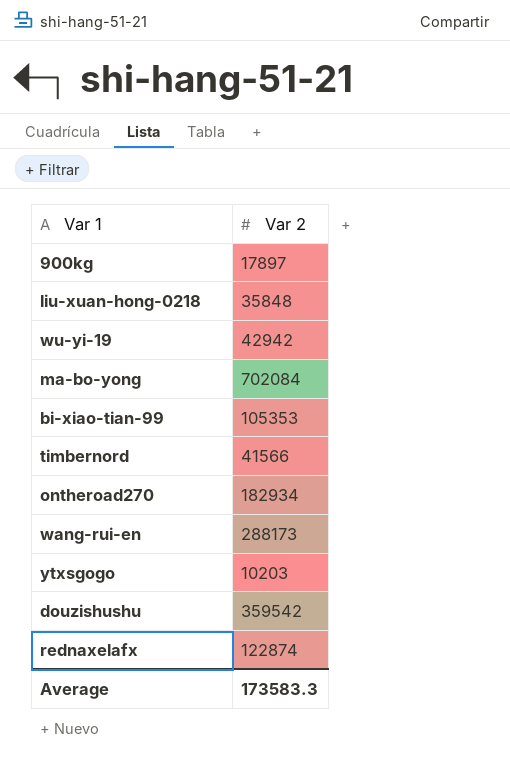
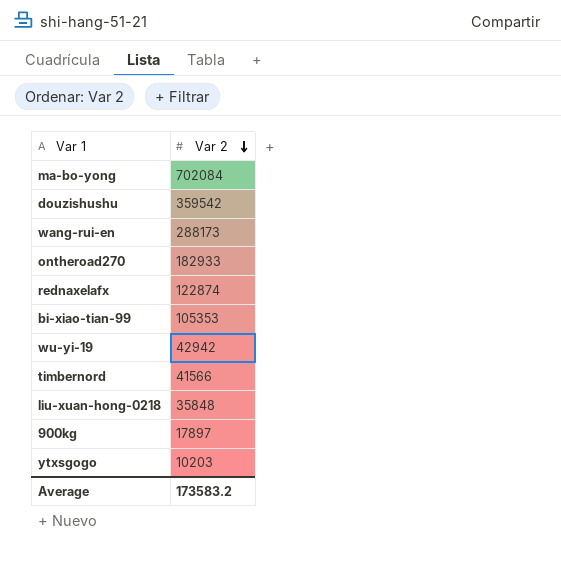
row order: none -> Var 2 descending
ontheroad270 | Var 2: 182934 -> 182933
Average | Var 2: 173583.3 -> 173583.2

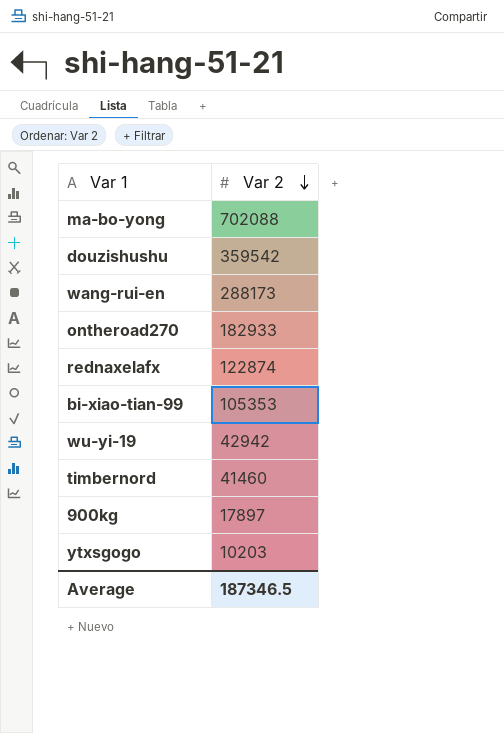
row liu-xuan-hong-0218: 35848 -> none
ma-bo-yong | Var 2: 702084 -> 702088
timbernord | Var 2: 41566 -> 41460
Average | Var 2: 173583.2 -> 187346.5

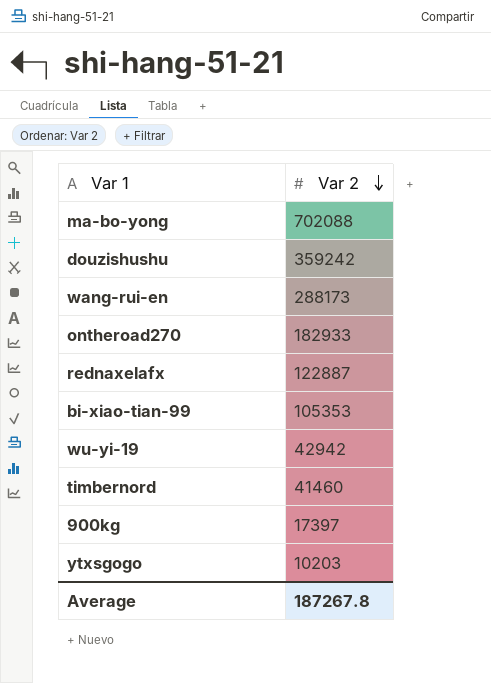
douzishushu | Var 2: 359542 -> 359242
rednaxelafx | Var 2: 122874 -> 122887
900kg | Var 2: 17897 -> 17397
Average | Var 2: 187346.5 -> 187267.8

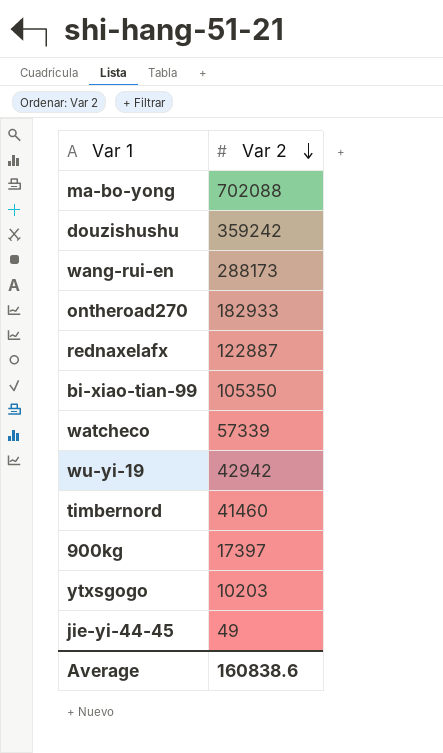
bi-xiao-tian-99 | Var 2: 105353 -> 105350
row watcheco: none -> 57339
row jie-yi-44-45: none -> 49
Average | Var 2: 187267.8 -> 160838.6

